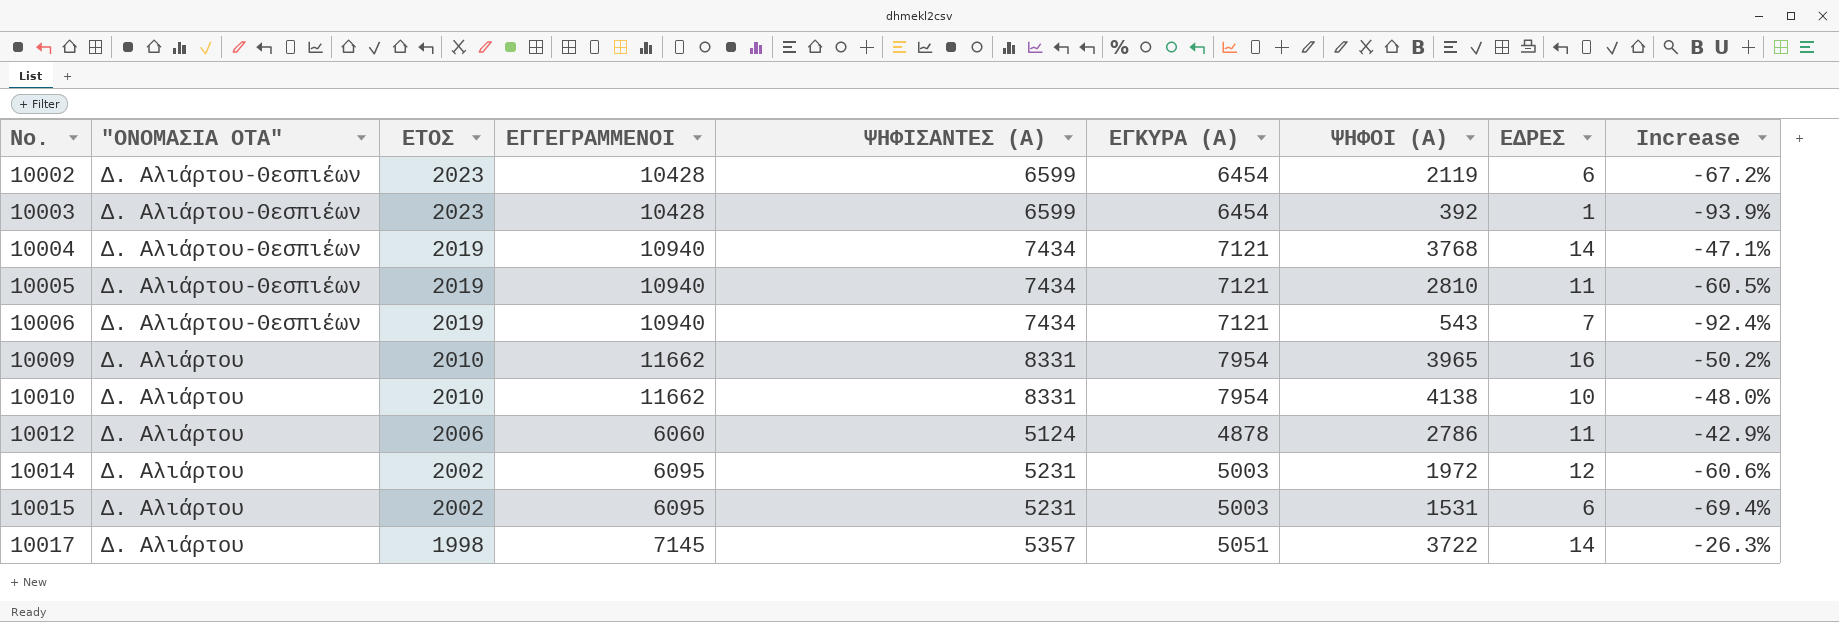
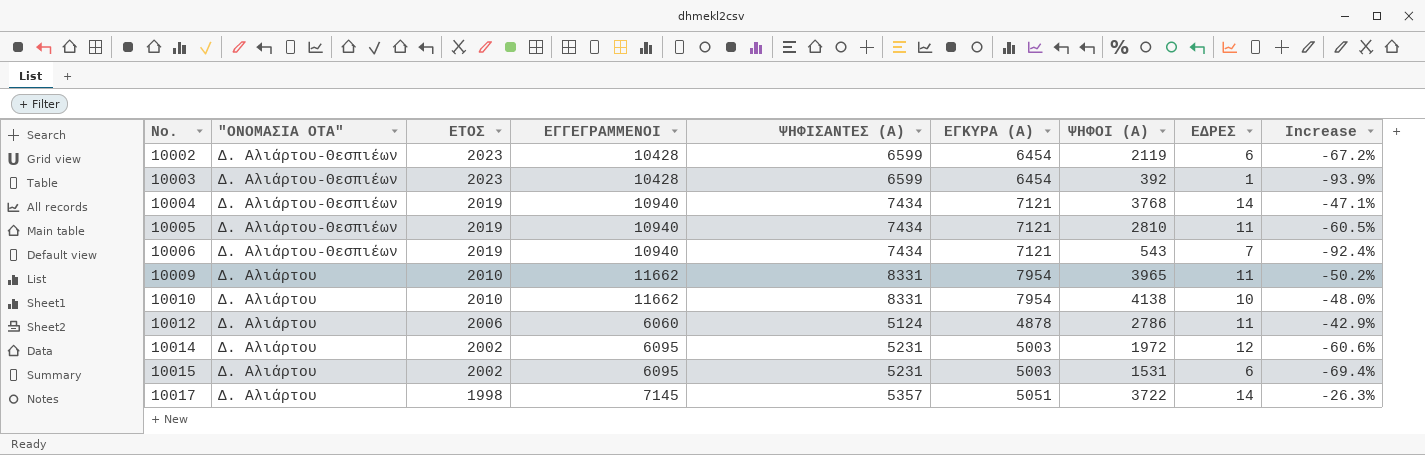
10009 | ΕΔΡΕΣ: 16 -> 11

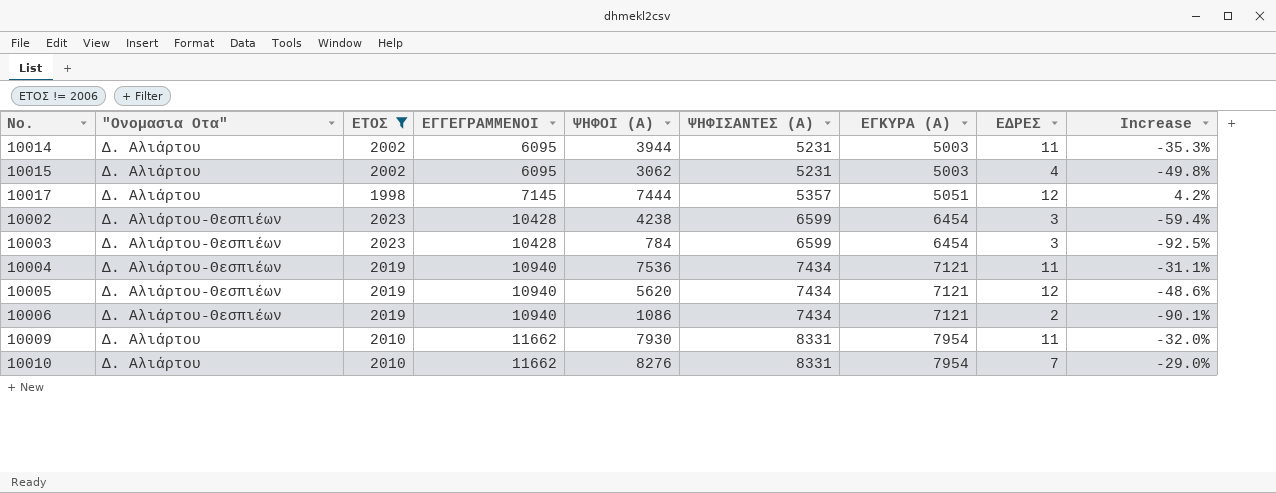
filter: none -> ΕΤΟΣ != 2006
row order: No. ascending -> ΕΓΓΕΓΡΑΜΜΕΝΟΙ ascending
column name: "ΟΝΟΜΑΣΙΑ ΟΤΑ" -> "Ονομασια Οτα"
column ΨΗΦΟΙ (Α) | position: 7 -> 5
column Increase | formula: ([ΨΗΦΟΙ (Α)] - [ΕΓΚΥΡΑ (Α)]) / [ΕΓΚΥΡΑ (Α)] -> ([ΨΗΦΟΙ (Α)] - [ΕΓΓΕΓΡΑΜΜΕΝΟΙ]) / [ΕΓΓΕΓΡΑΜΜΕΝΟΙ]
10014 | ΨΗΦΟΙ (Α): 1972 -> 3944
10014 | ΕΔΡΕΣ: 12 -> 11
10015 | ΨΗΦΟΙ (Α): 1531 -> 3062
10015 | ΕΔΡΕΣ: 6 -> 4
10017 | ΨΗΦΟΙ (Α): 3722 -> 7444
10017 | ΕΔΡΕΣ: 14 -> 12
10002 | ΨΗΦΟΙ (Α): 2119 -> 4238
10002 | ΕΔΡΕΣ: 6 -> 3
10003 | ΨΗΦΟΙ (Α): 392 -> 784
10003 | ΕΔΡΕΣ: 1 -> 3
10004 | ΨΗΦΟΙ (Α): 3768 -> 7536
10004 | ΕΔΡΕΣ: 14 -> 11
10005 | ΨΗΦΟΙ (Α): 2810 -> 5620
10005 | ΕΔΡΕΣ: 11 -> 12
10006 | ΨΗΦΟΙ (Α): 543 -> 1086
10006 | ΕΔΡΕΣ: 7 -> 2
10009 | ΨΗΦΟΙ (Α): 3965 -> 7930
10010 | ΨΗΦΟΙ (Α): 4138 -> 8276
10010 | ΕΔΡΕΣ: 10 -> 7

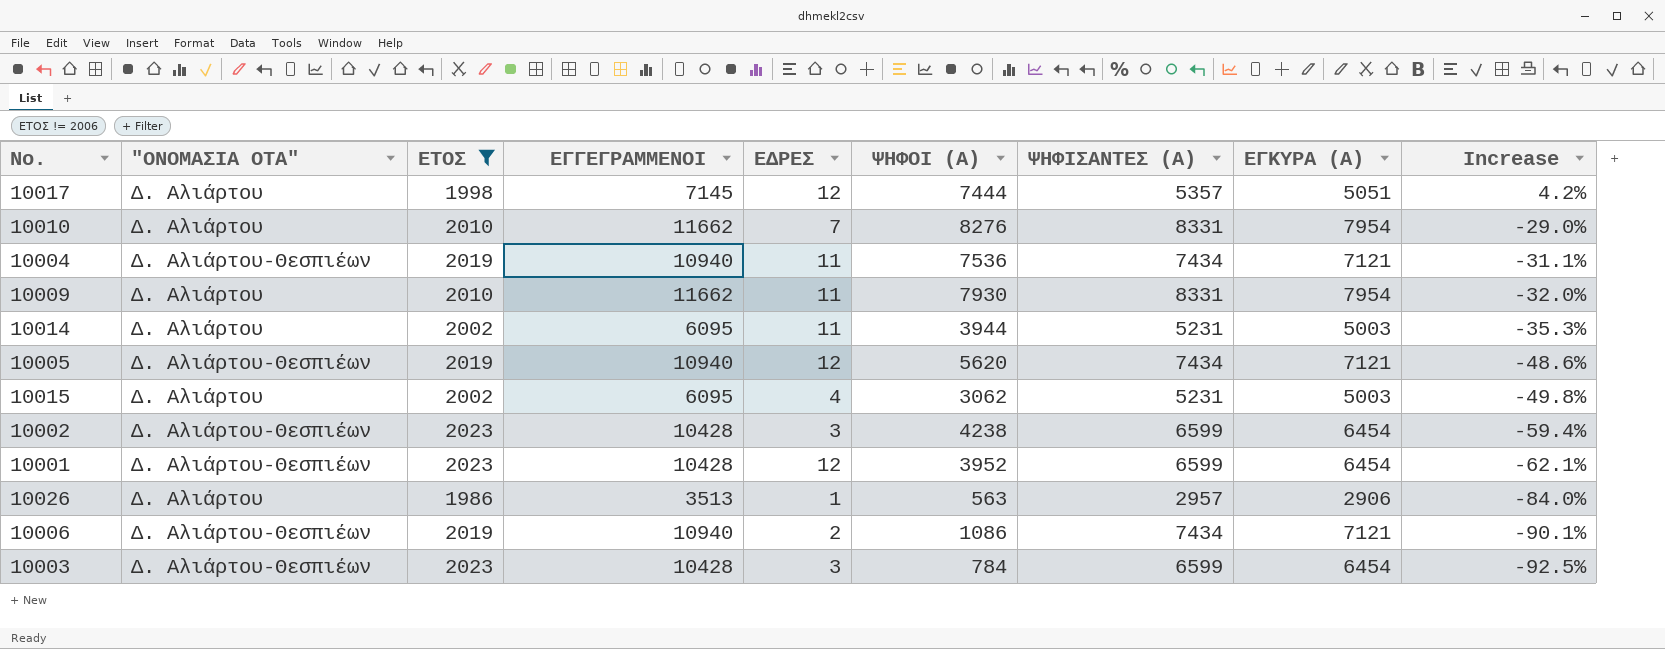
row order: ΕΓΓΕΓΡΑΜΜΕΝΟΙ ascending -> Increase descending
column name: "Ονομασια Οτα" -> "ΟΝΟΜΑΣΙΑ ΟΤΑ"
column ΕΔΡΕΣ | position: 8 -> 5
row 10001: none -> Δ. Αλιάρτου-Θεσπιέων | 2023 | 10428 | 12 | 3952 | 6599 | 6454 | -62.1%
row 10026: none -> Δ. Αλιάρτου | 1986 | 3513 | 1 | 563 | 2957 | 2906 | -84.0%

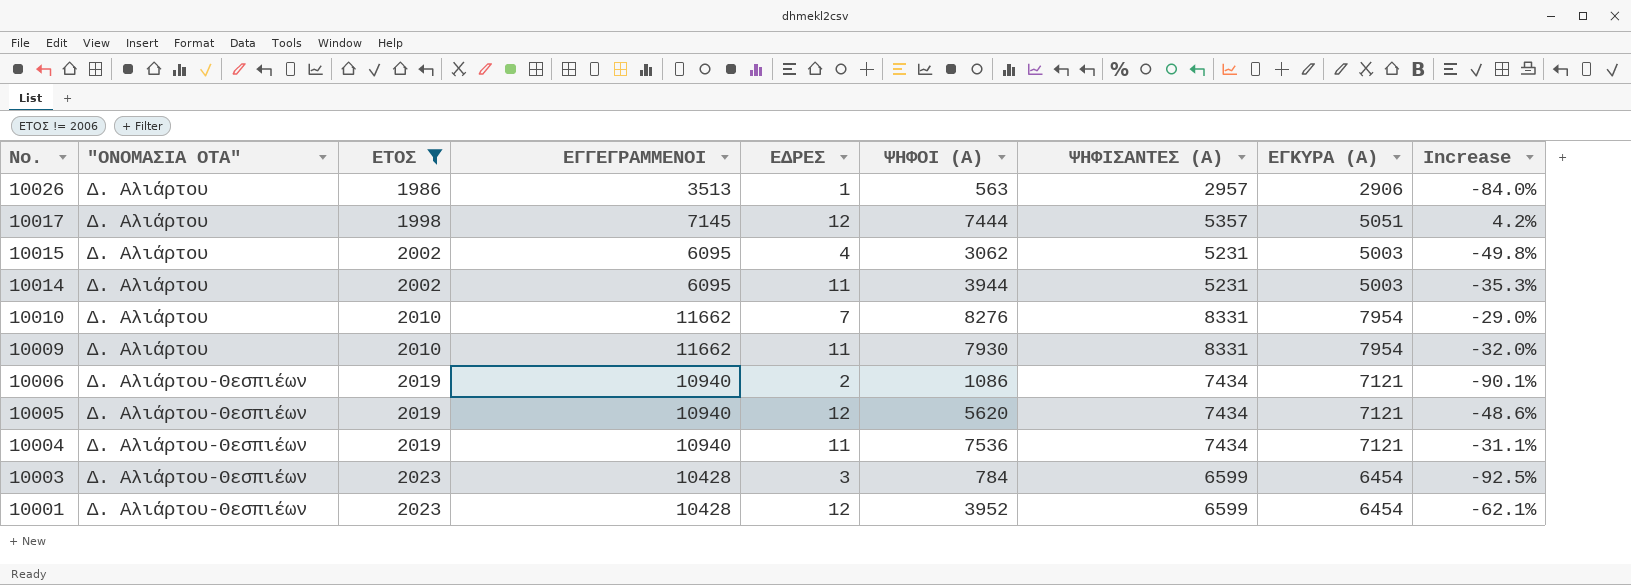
row order: Increase descending -> No. descending
row 10002: Δ. Αλιάρτου-Θεσπιέων | 2023 | 10428 | 3 | 4238 | 6599 | 6454 | -59.4% -> none

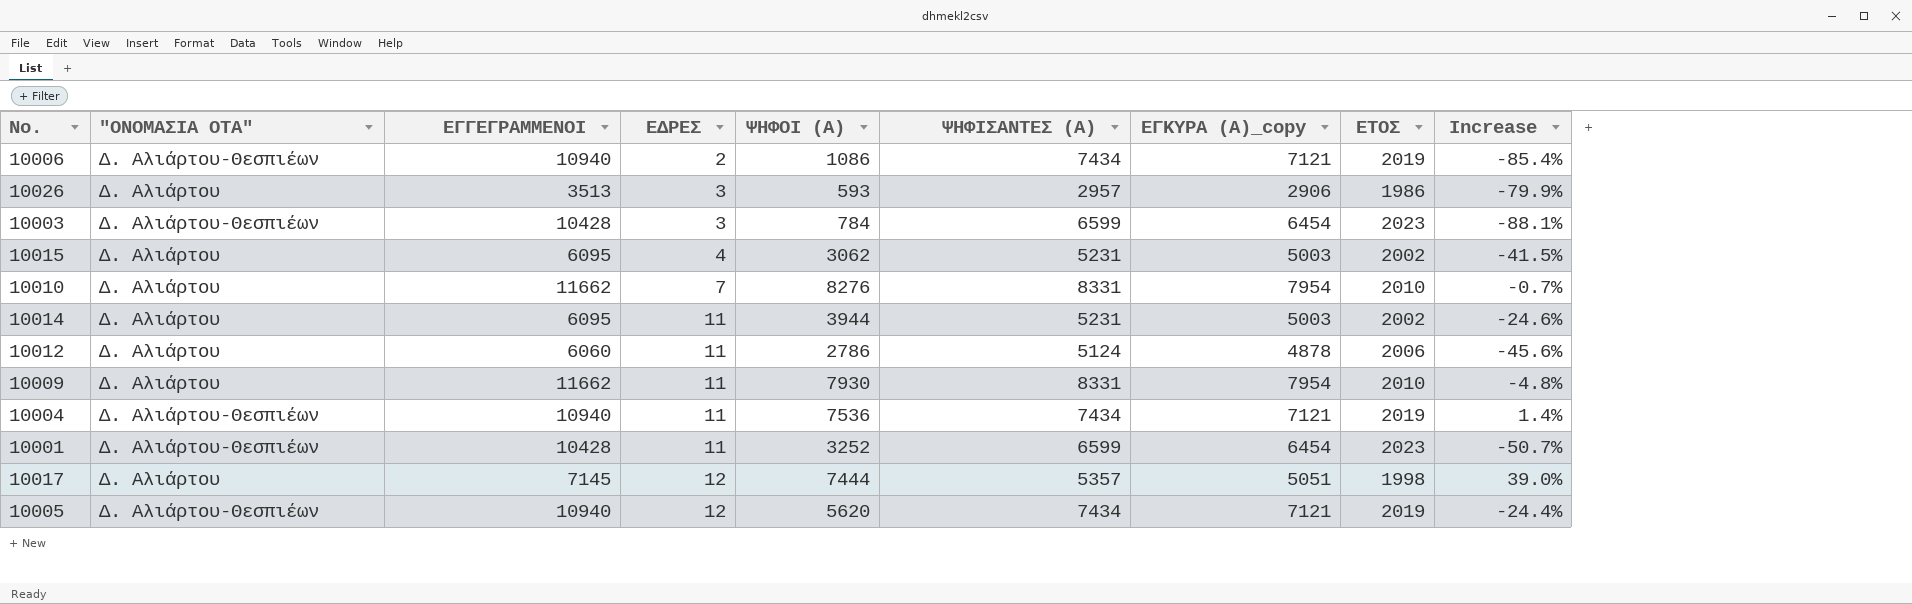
filter: ΕΤΟΣ != 2006 -> none
row order: No. descending -> ΕΔΡΕΣ ascending
column name: ΕΓΚΥΡΑ (Α) -> ΕΓΚΥΡΑ (Α)_copy
column ΕΤΟΣ | position: 3 -> 8
column Increase | formula: ([ΨΗΦΟΙ (Α)] - [ΕΓΓΕΓΡΑΜΜΕΝΟΙ]) / [ΕΓΓΕΓΡΑΜΜΕΝΟΙ] -> ([ΨΗΦΟΙ (Α)] - [ΨΗΦΙΣΑΝΤΕΣ (Α)]) / [ΨΗΦΙΣΑΝΤΕΣ (Α)]
10026 | ΕΔΡΕΣ: 1 -> 3
10026 | ΨΗΦΟΙ (Α): 563 -> 593
10001 | ΕΔΡΕΣ: 12 -> 11
10001 | ΨΗΦΟΙ (Α): 3952 -> 3252

